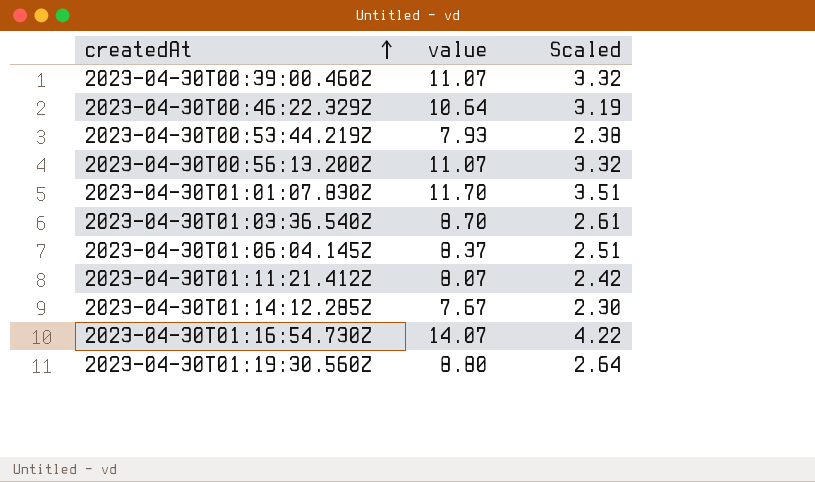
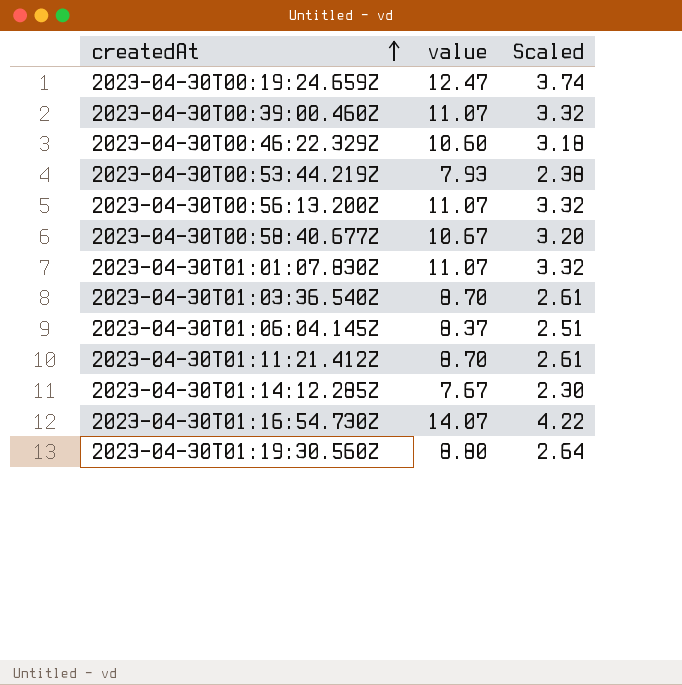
row 2023-04-30T00:19:24.659Z: none -> 12.47 | 3.74
2023-04-30T00:46:22.329Z | value: 10.64 -> 10.60
2023-04-30T00:46:22.329Z | Scaled: 3.19 -> 3.18
row 2023-04-30T00:58:40.677Z: none -> 10.67 | 3.20
2023-04-30T01:01:07.830Z | value: 11.70 -> 11.07
2023-04-30T01:01:07.830Z | Scaled: 3.51 -> 3.32
2023-04-30T01:11:21.412Z | value: 8.07 -> 8.70
2023-04-30T01:11:21.412Z | Scaled: 2.42 -> 2.61

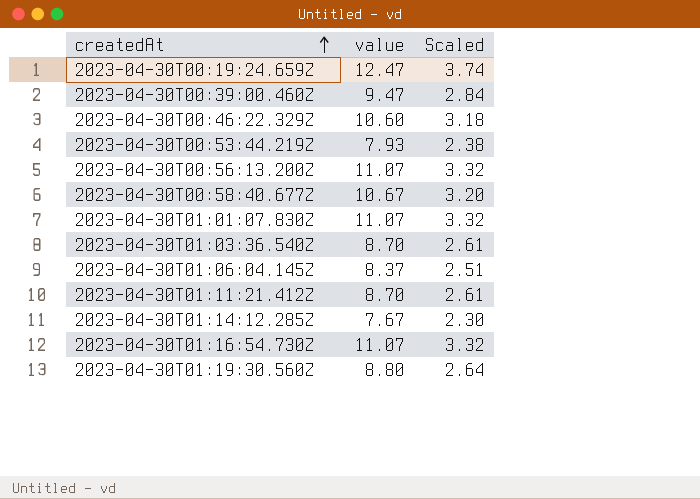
2023-04-30T00:39:00.460Z | value: 11.07 -> 9.47
2023-04-30T00:39:00.460Z | Scaled: 3.32 -> 2.84
2023-04-30T01:16:54.730Z | value: 14.07 -> 11.07
2023-04-30T01:16:54.730Z | Scaled: 4.22 -> 3.32

